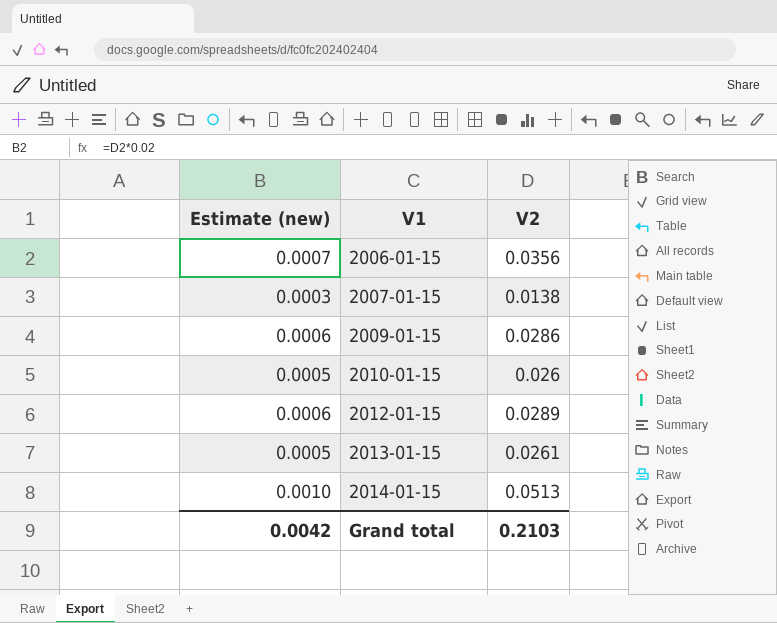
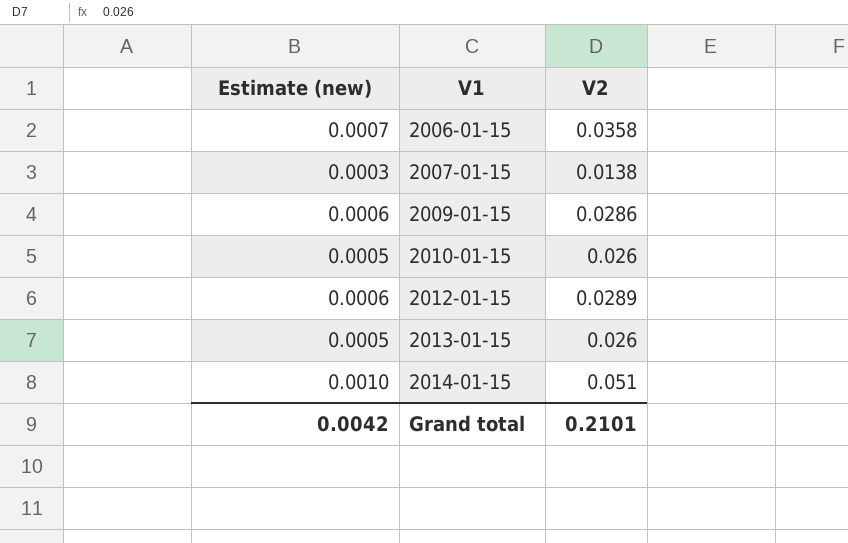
2006-01-15 | V2: 0.0356 -> 0.0358
2013-01-15 | V2: 0.0261 -> 0.026
2014-01-15 | V2: 0.0513 -> 0.051
Grand total | V2: 0.2103 -> 0.2101

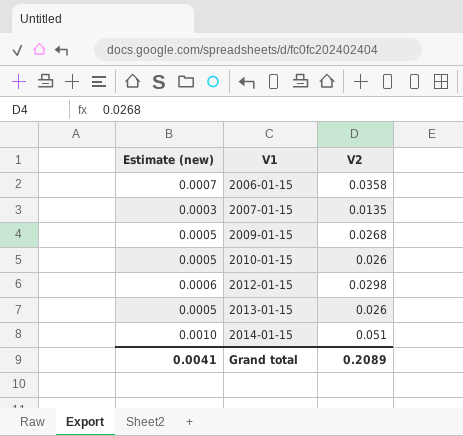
2007-01-15 | V2: 0.0138 -> 0.0135
2009-01-15 | Estimate (new): 0.0006 -> 0.0005
2009-01-15 | V2: 0.0286 -> 0.0268
2012-01-15 | V2: 0.0289 -> 0.0298
Grand total | Estimate (new): 0.0042 -> 0.0041
Grand total | V2: 0.2101 -> 0.2089

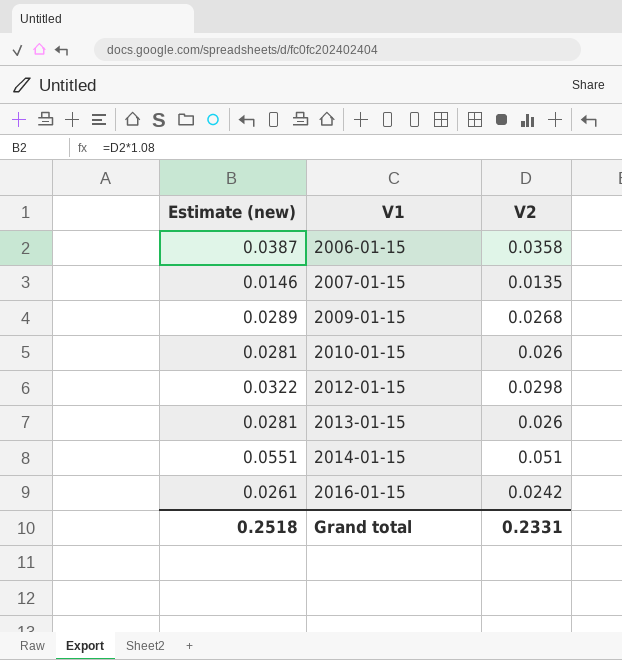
column Estimate (new) | formula: [V2] * 0.02 -> [V2] * 1.08
row 2016-01-15: none -> 0.0261 | 0.0242
Grand total | Estimate (new): 0.0041 -> 0.2518
Grand total | V2: 0.2089 -> 0.2331

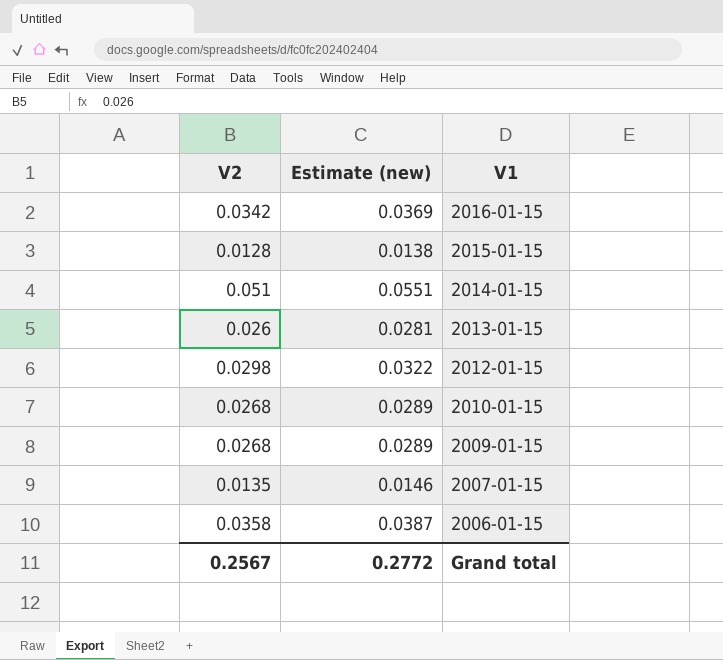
row order: V1 ascending -> V1 descending
column V2 | position: 3 -> 1
2016-01-15 | V2: 0.0242 -> 0.0342
2016-01-15 | Estimate (new): 0.0261 -> 0.0369
row 2015-01-15: none -> 0.0128 | 0.0138
2010-01-15 | V2: 0.026 -> 0.0268
2010-01-15 | Estimate (new): 0.0281 -> 0.0289
Grand total | V2: 0.2331 -> 0.2567
Grand total | Estimate (new): 0.2518 -> 0.2772

